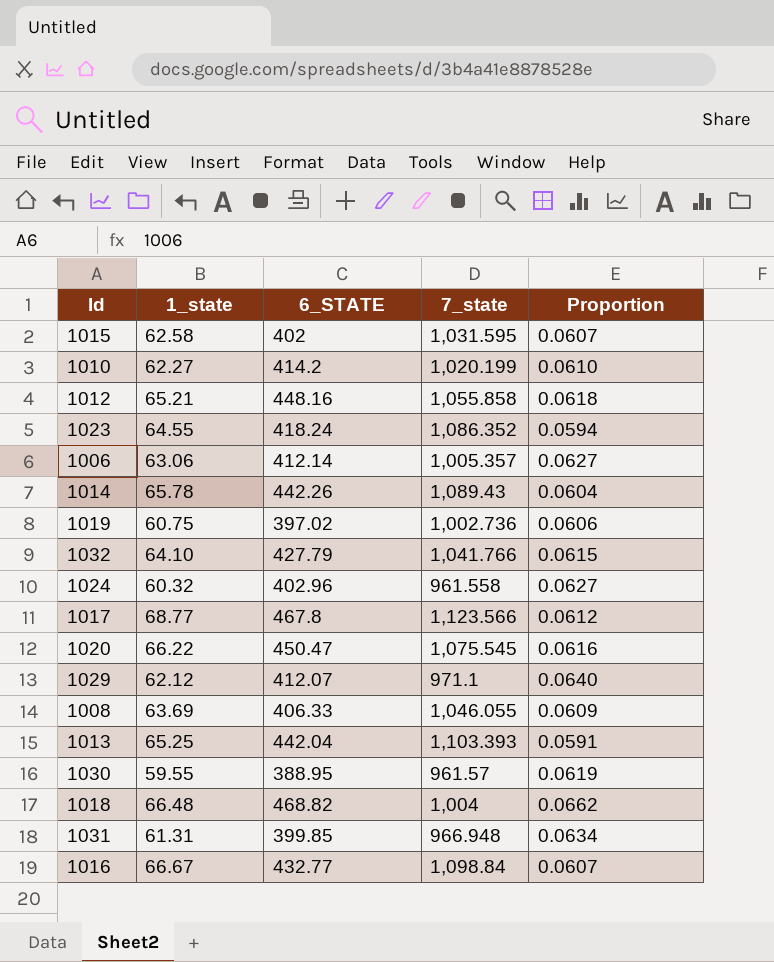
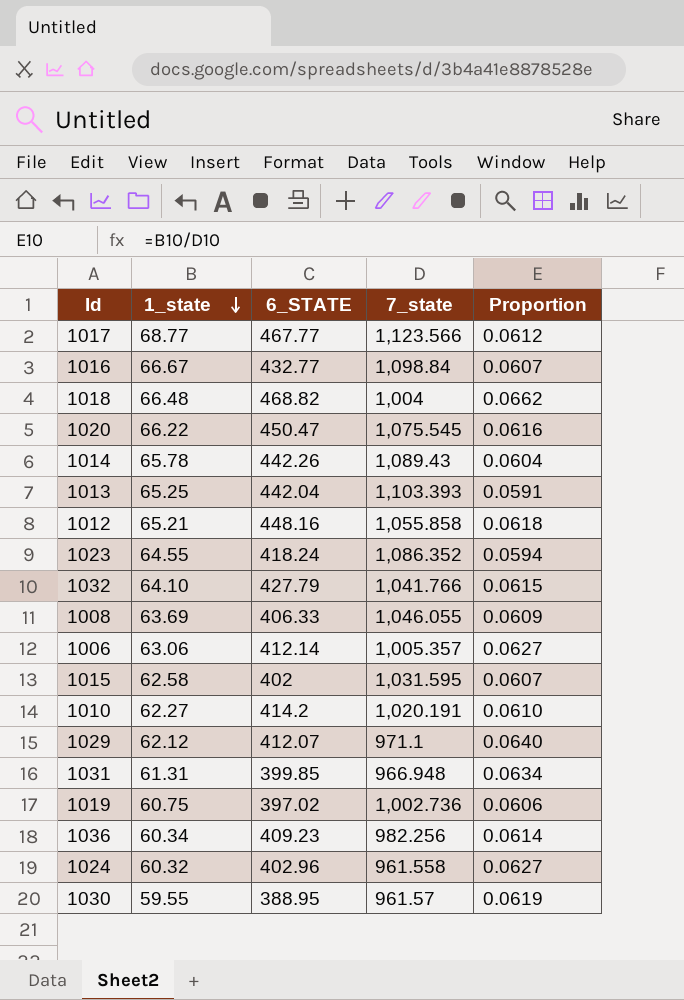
row order: none -> 1_state descending
1017 | 6_STATE: 467.8 -> 467.77
1010 | 7_state: 1,020.199 -> 1,020.191
row 1036: none -> 60.34 | 409.23 | 982.256 | 0.0614

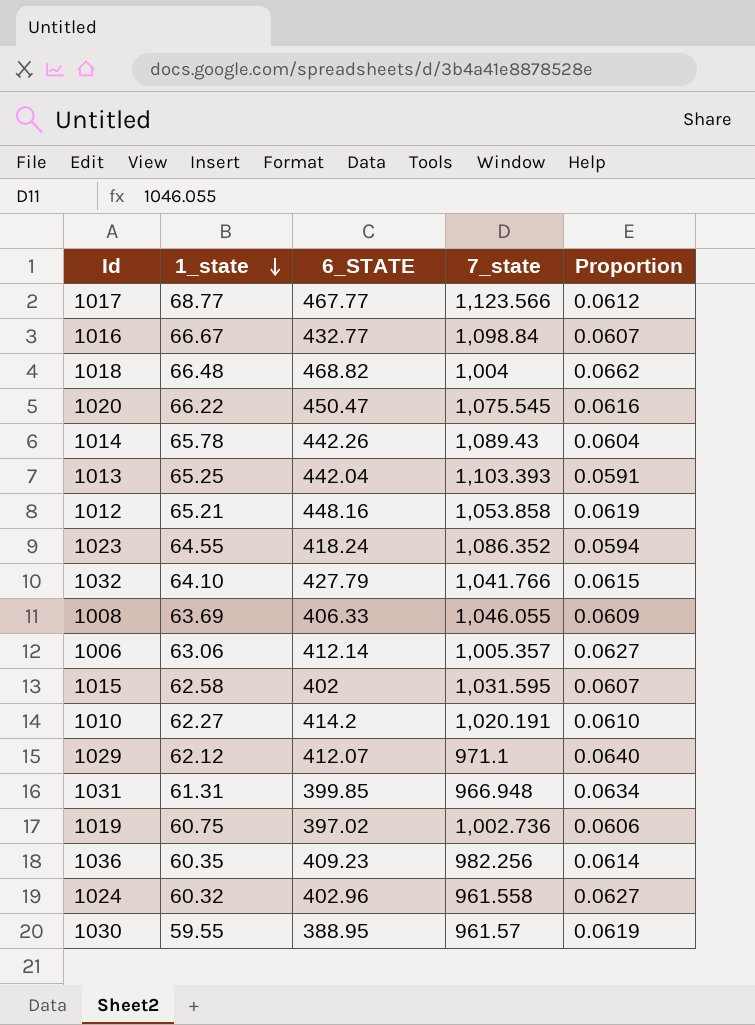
1012 | 7_state: 1,055.858 -> 1,053.858
1012 | Proportion: 0.0618 -> 0.0619
1036 | 1_state: 60.34 -> 60.35

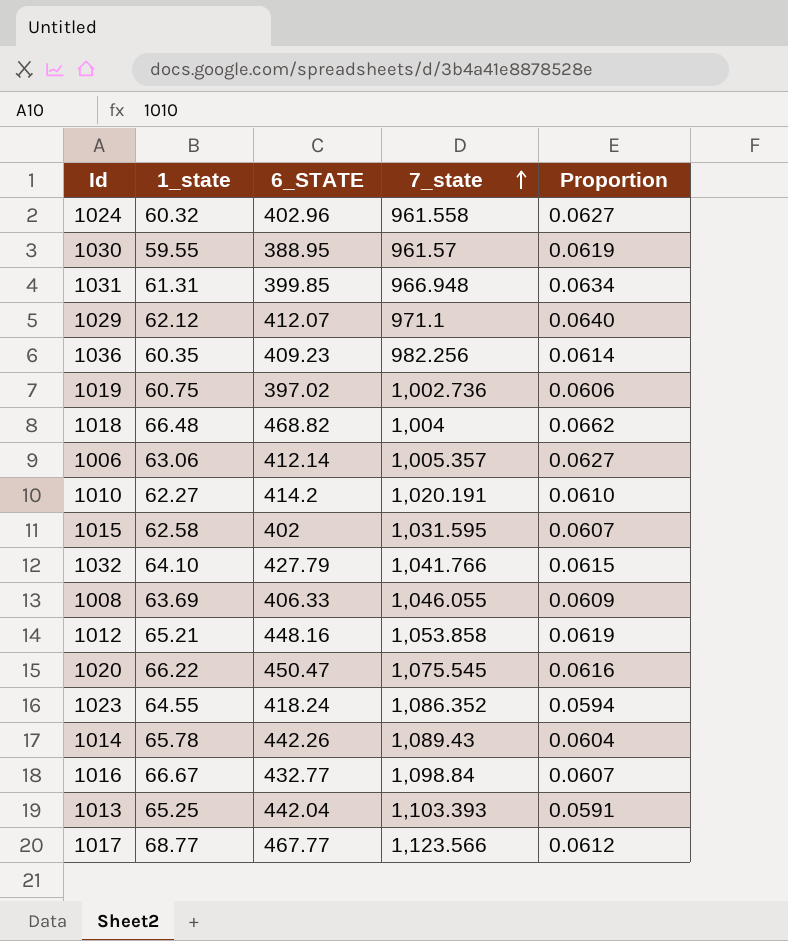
row order: 1_state descending -> 7_state ascending

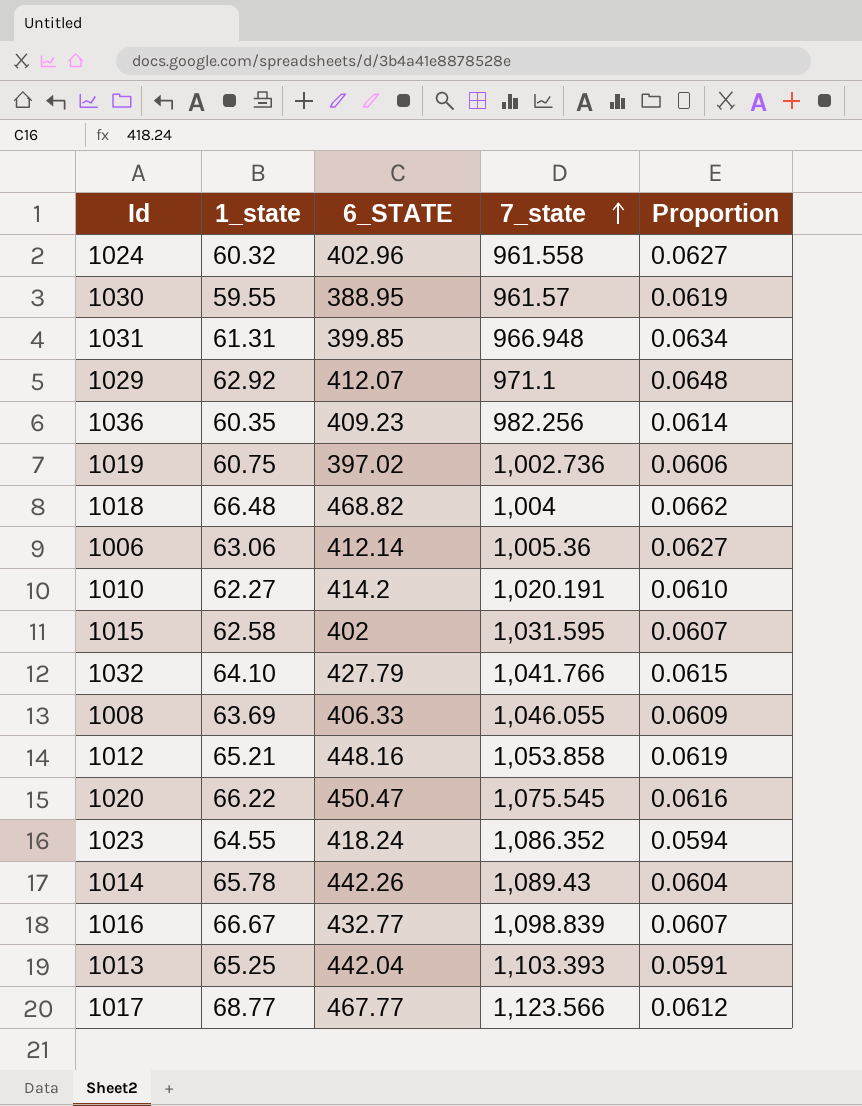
1029 | 1_state: 62.12 -> 62.92
1029 | Proportion: 0.0640 -> 0.0648
1006 | 7_state: 1,005.357 -> 1,005.36
1016 | 7_state: 1,098.84 -> 1,098.839

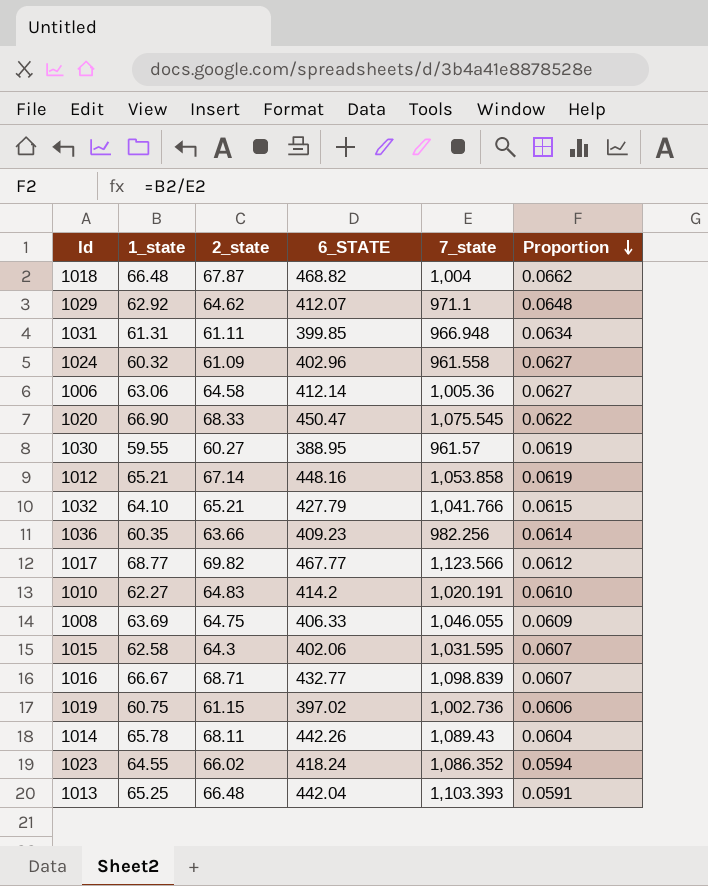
row order: 7_state ascending -> Proportion descending
column 2_state | position: none -> 3
1020 | 1_state: 66.22 -> 66.90
1020 | Proportion: 0.0616 -> 0.0622
1015 | 6_STATE: 402 -> 402.06

